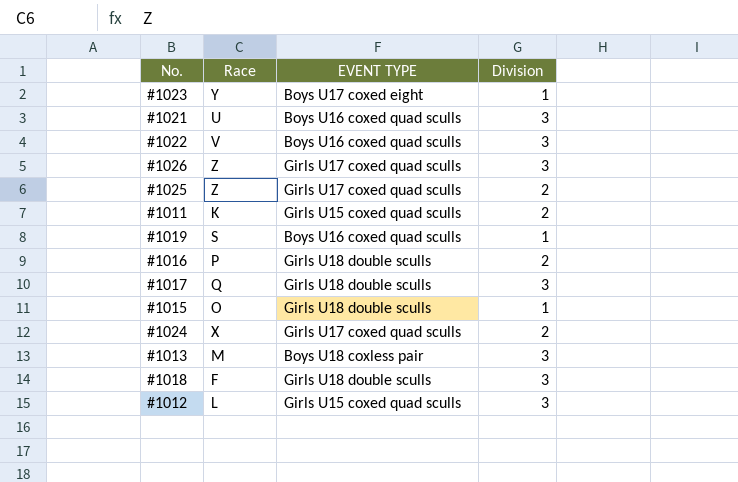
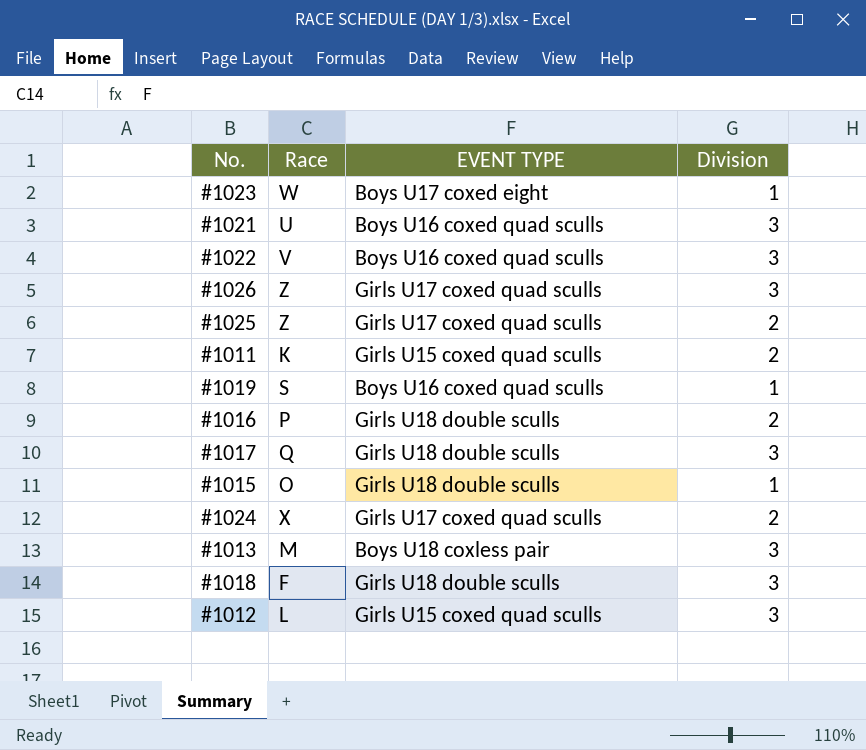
#1023 | Race: Y -> W

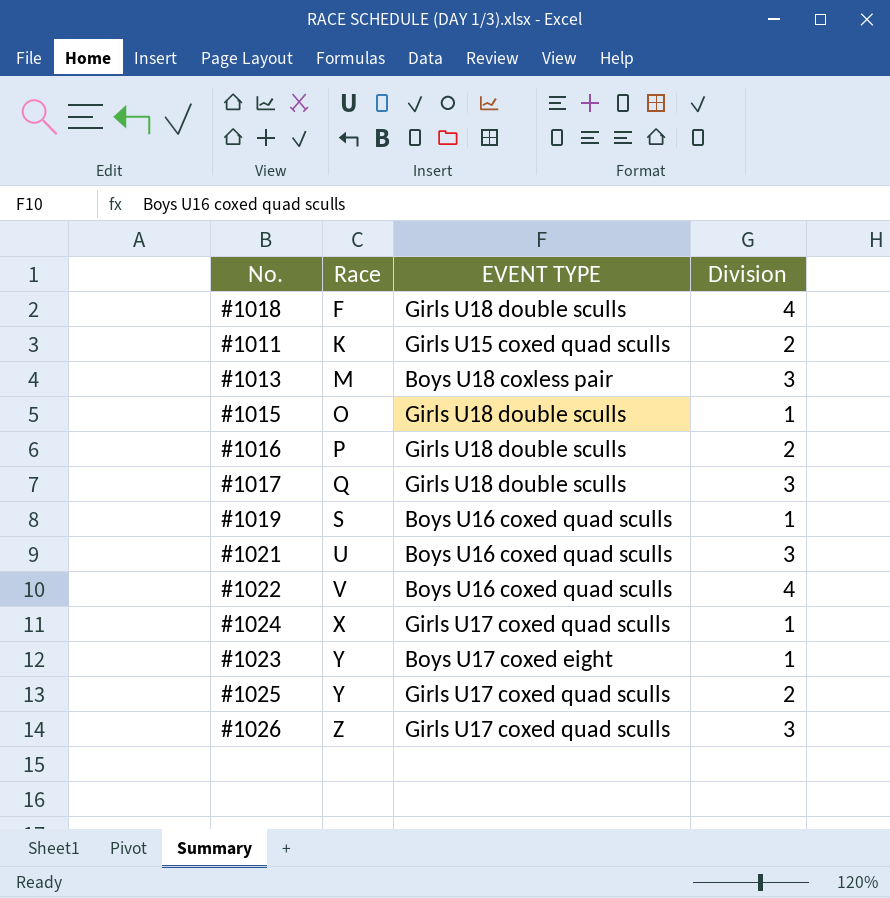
row order: none -> Race ascending
row #1012: L | Girls U15 coxed quad sculls | 3 -> none
#1018 | Division: 3 -> 4
#1022 | Division: 3 -> 4
#1024 | Division: 2 -> 1
#1023 | Race: W -> Y
#1025 | Race: Z -> Y

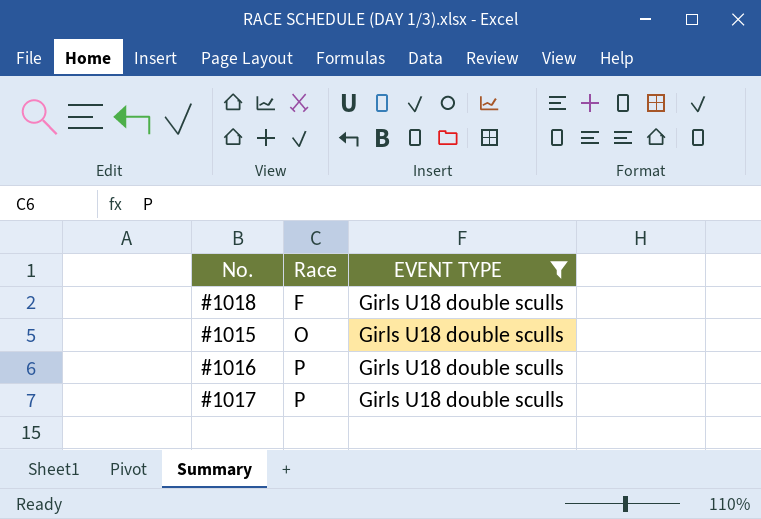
filter: none -> EVENT TYPE = Girls U18 double sculls
column Division | position: 4 -> none
#1017 | Race: Q -> P

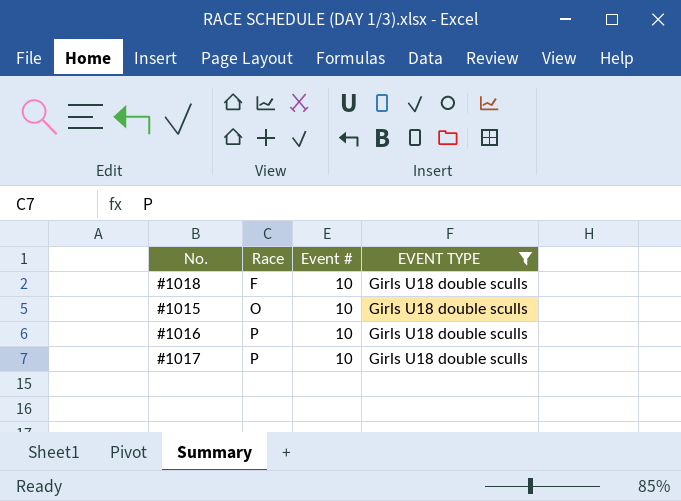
column Event # | position: none -> 3

